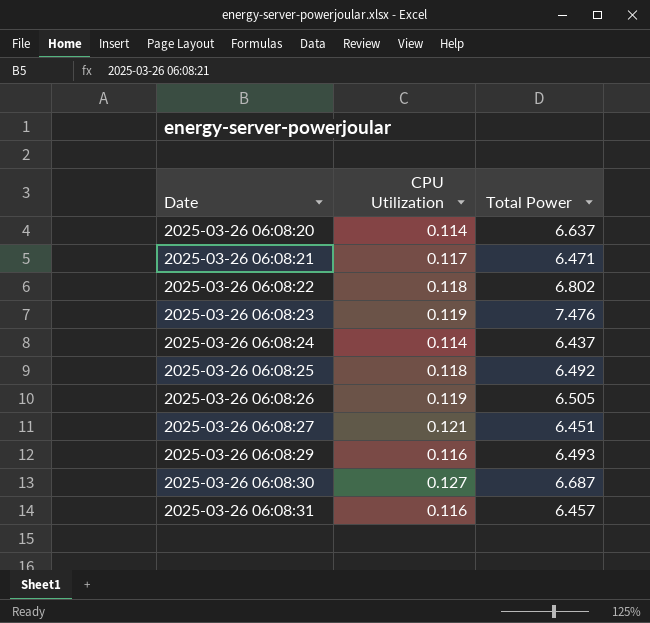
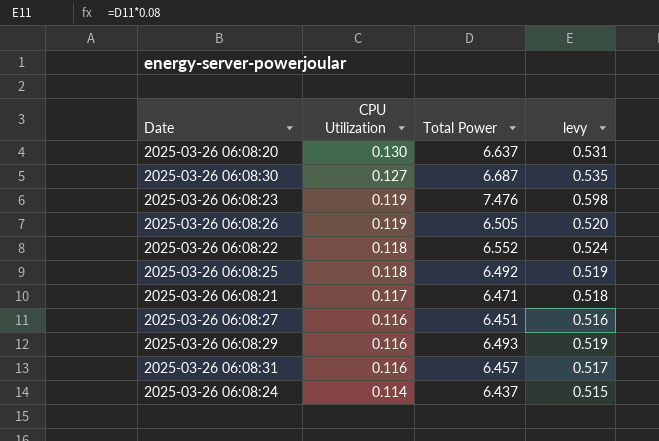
row order: Date ascending -> CPU Utilization descending
column levy | formula: none -> [Total Power] * 0.08
2025-03-26 06:08:20 | CPU Utilization: 0.114 -> 0.130
2025-03-26 06:08:22 | Total Power: 6.802 -> 6.552
2025-03-26 06:08:27 | CPU Utilization: 0.121 -> 0.116

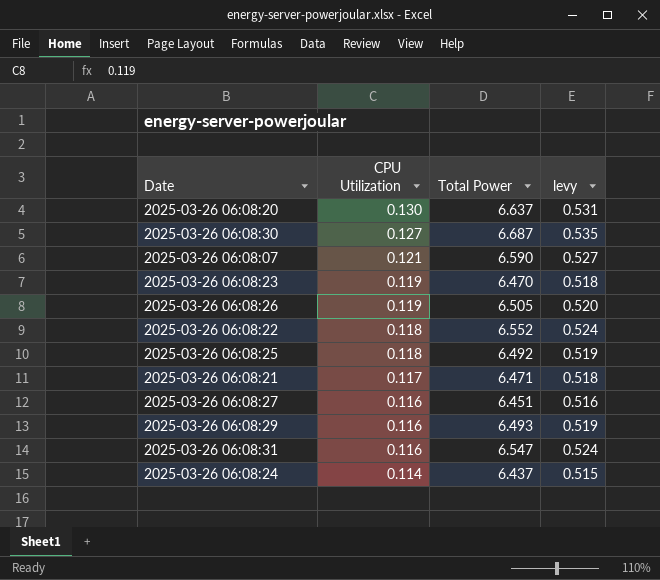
row 2025-03-26 06:08:07: none -> 0.121 | 6.590 | 0.527
2025-03-26 06:08:23 | Total Power: 7.476 -> 6.470
2025-03-26 06:08:23 | levy: 0.598 -> 0.518
2025-03-26 06:08:31 | Total Power: 6.457 -> 6.547
2025-03-26 06:08:31 | levy: 0.517 -> 0.524

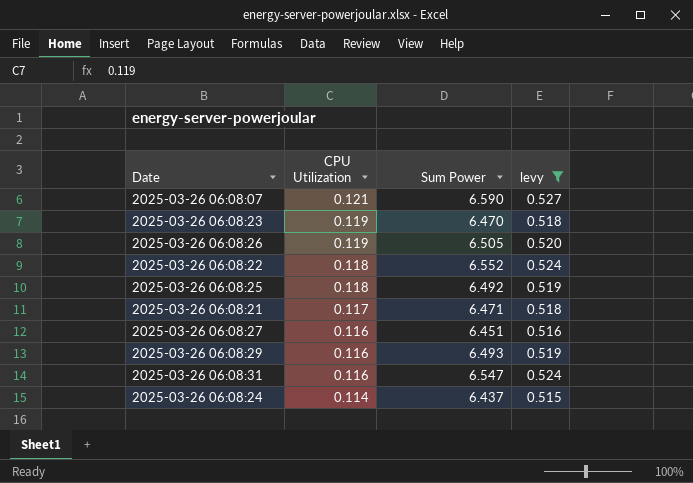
filter: none -> levy <= 0.527
column name: Total Power -> Sum Power

